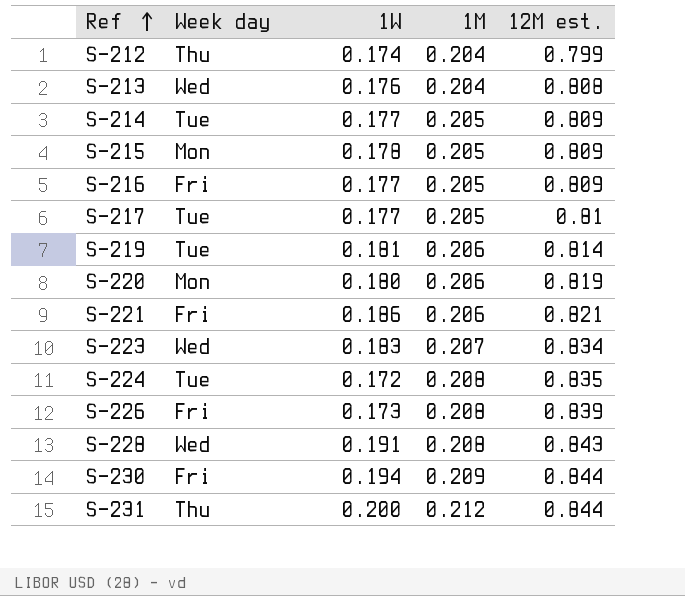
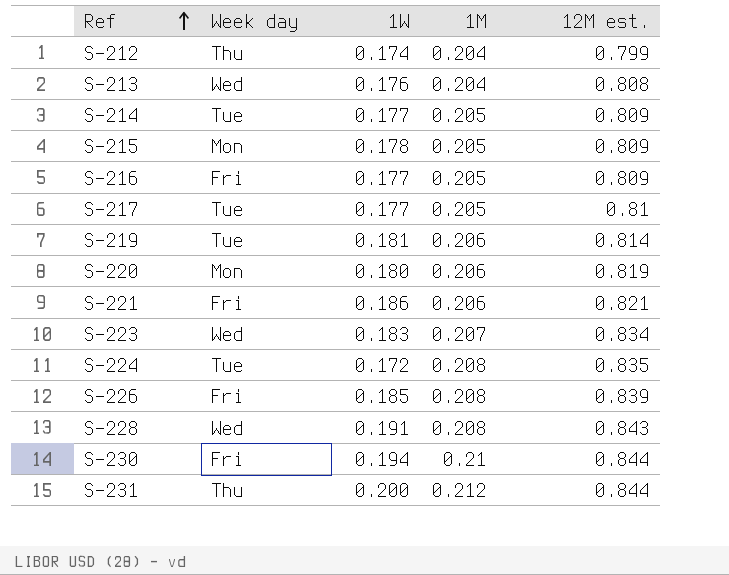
S-226 | 1W: 0.173 -> 0.185
S-230 | 1M: 0.209 -> 0.21

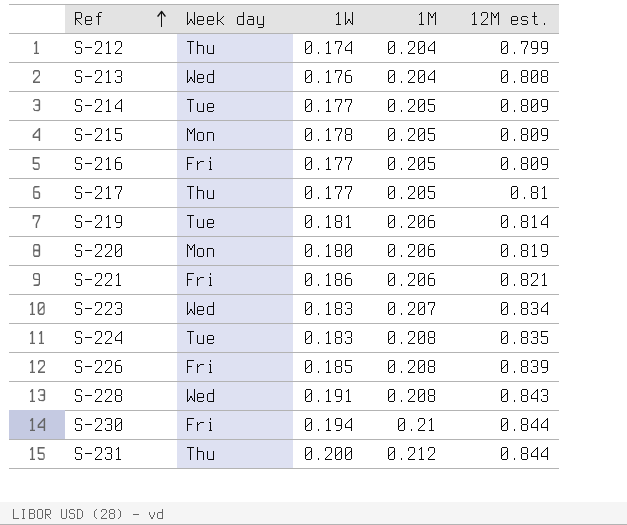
S-217 | Week day: Tue -> Thu
S-224 | 1W: 0.172 -> 0.183

